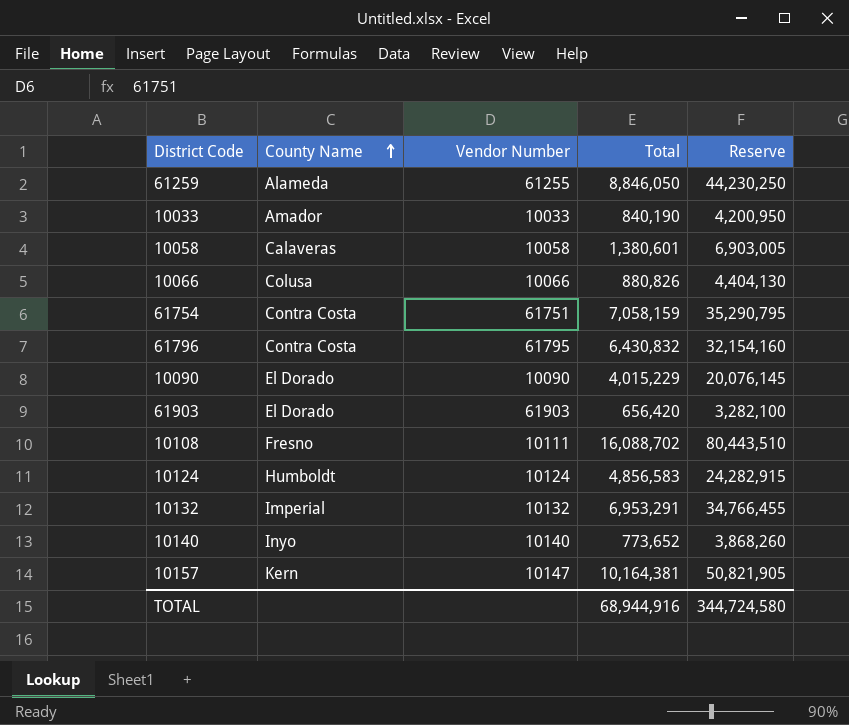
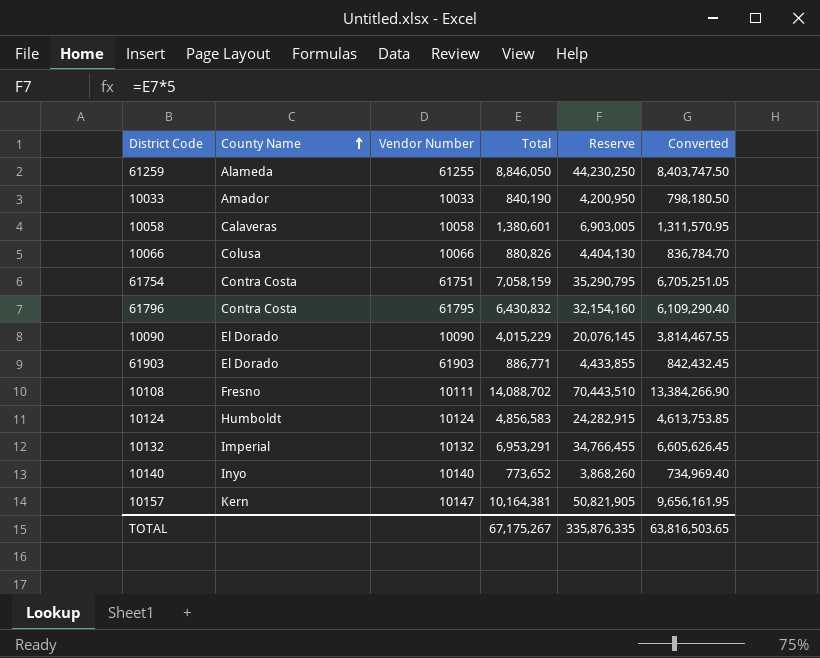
column Converted | formula: none -> [Total] * 0.95
61903 | Total: 656,420 -> 886,771
61903 | Reserve: 3,282,100 -> 4,433,855
10108 | Total: 16,088,702 -> 14,088,702
10108 | Reserve: 80,443,510 -> 70,443,510
TOTAL | Total: 68,944,916 -> 67,175,267
TOTAL | Reserve: 344,724,580 -> 335,876,335

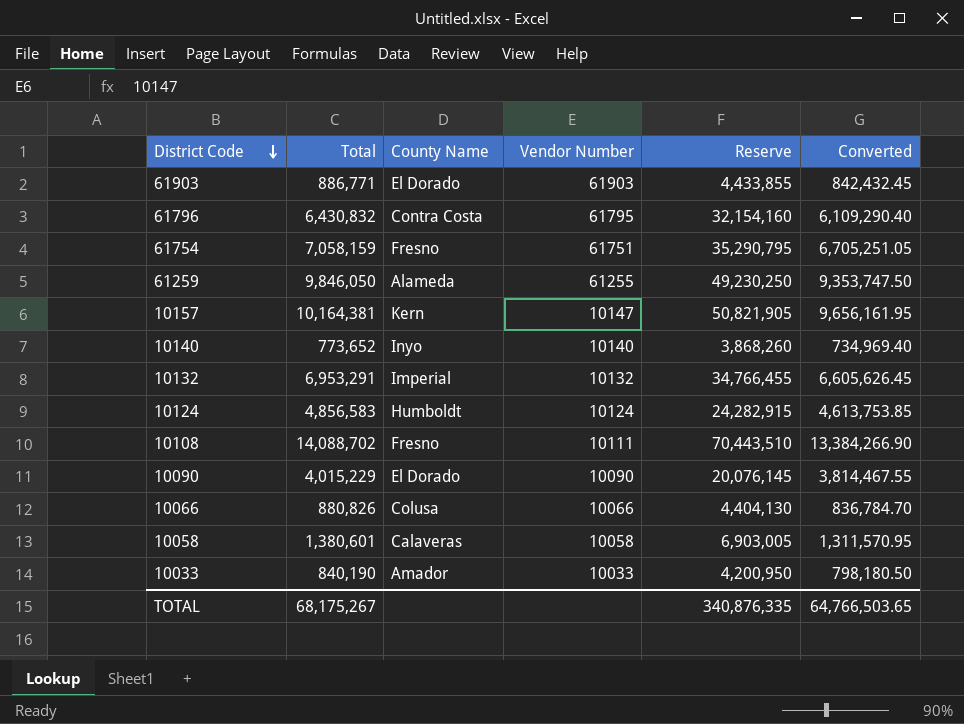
row order: County Name ascending -> District Code descending
column Total | position: 4 -> 2
61754 | County Name: Contra Costa -> Fresno
61259 | Total: 8,846,050 -> 9,846,050
61259 | Reserve: 44,230,250 -> 49,230,250
61259 | Converted: 8,403,747.50 -> 9,353,747.50
TOTAL | Total: 67,175,267 -> 68,175,267
TOTAL | Reserve: 335,876,335 -> 340,876,335
TOTAL | Converted: 63,816,503.65 -> 64,766,503.65

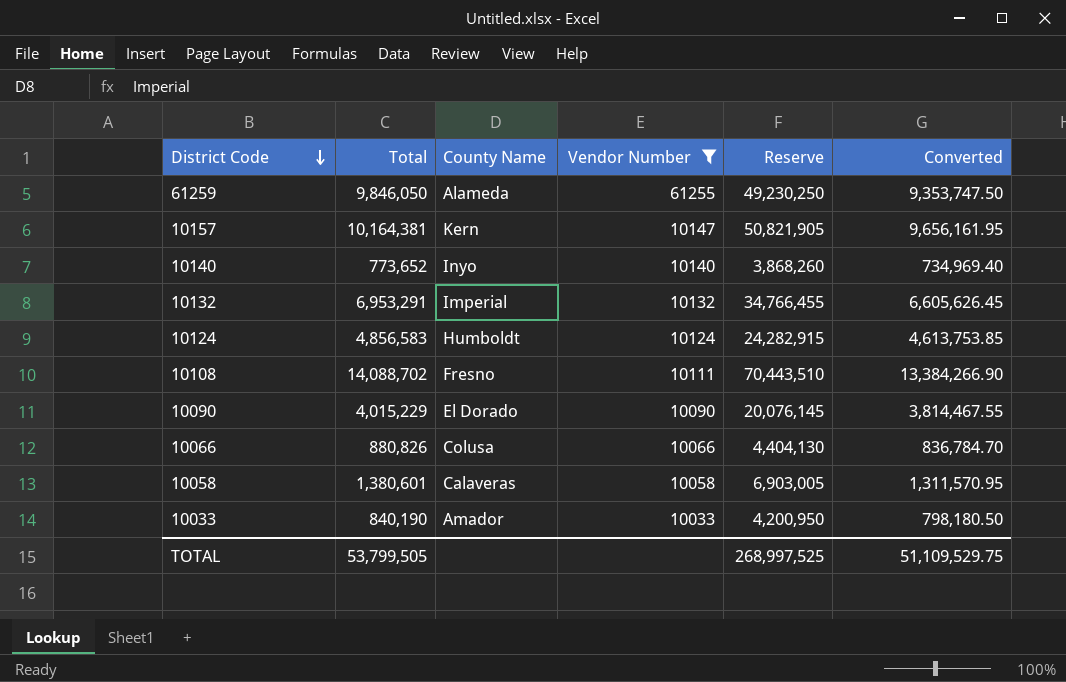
filter: none -> Vendor Number <= 61255
TOTAL | Total: 68,175,267 -> 53,799,505
TOTAL | Reserve: 340,876,335 -> 268,997,525
TOTAL | Converted: 64,766,503.65 -> 51,109,529.75

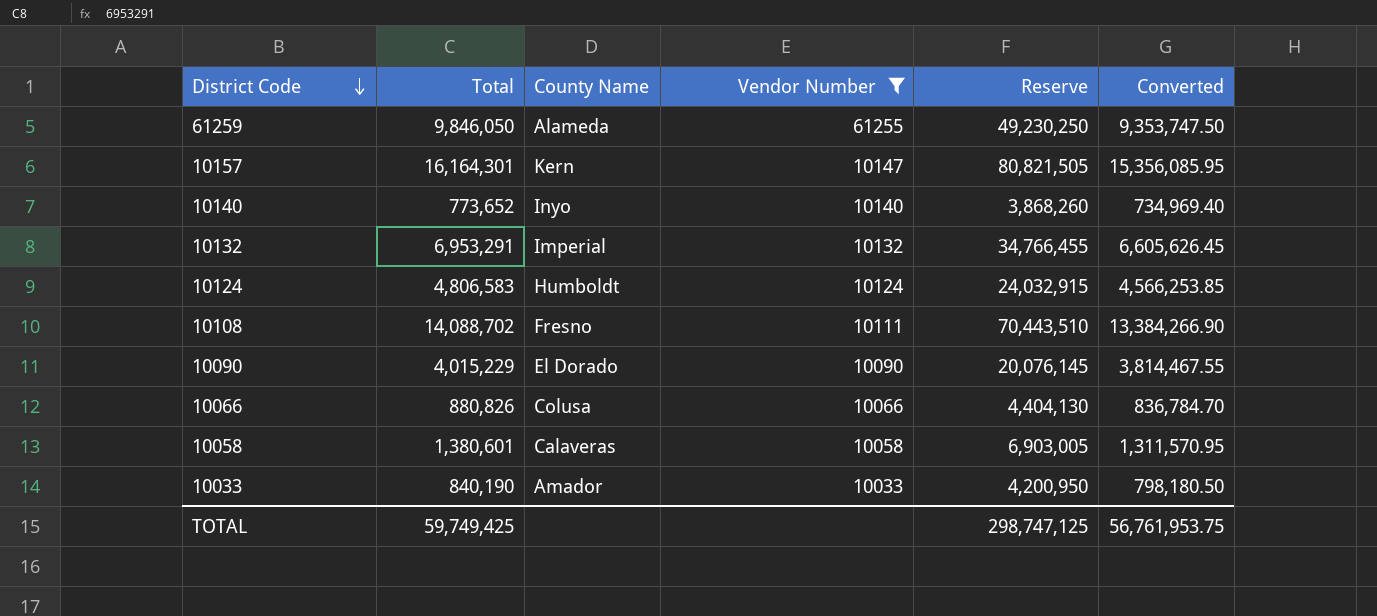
10157 | Total: 10,164,381 -> 16,164,301
10157 | Reserve: 50,821,905 -> 80,821,505
10157 | Converted: 9,656,161.95 -> 15,356,085.95
10124 | Total: 4,856,583 -> 4,806,583
10124 | Reserve: 24,282,915 -> 24,032,915
10124 | Converted: 4,613,753.85 -> 4,566,253.85
TOTAL | Total: 53,799,505 -> 59,749,425
TOTAL | Reserve: 268,997,525 -> 298,747,125
TOTAL | Converted: 51,109,529.75 -> 56,761,953.75

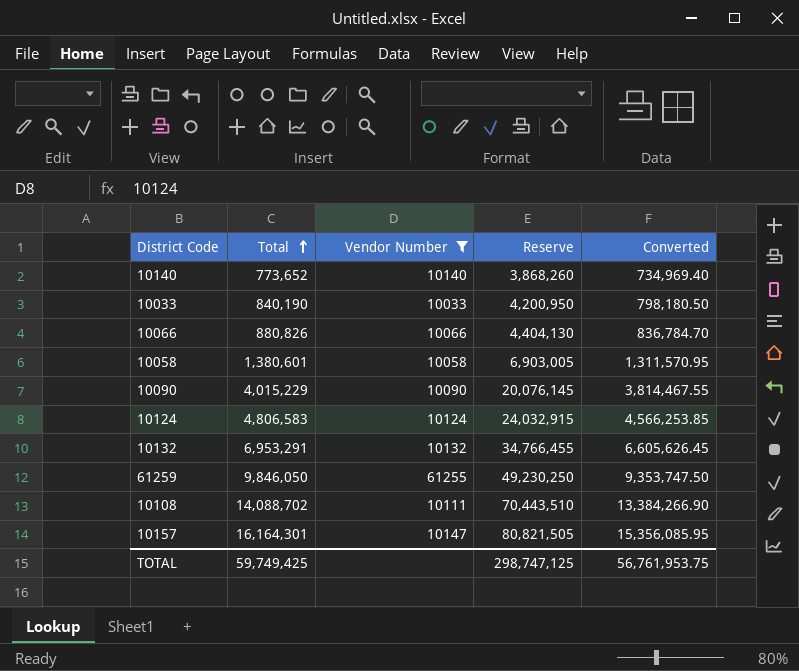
row order: District Code descending -> Total ascending
column County Name | position: 3 -> none

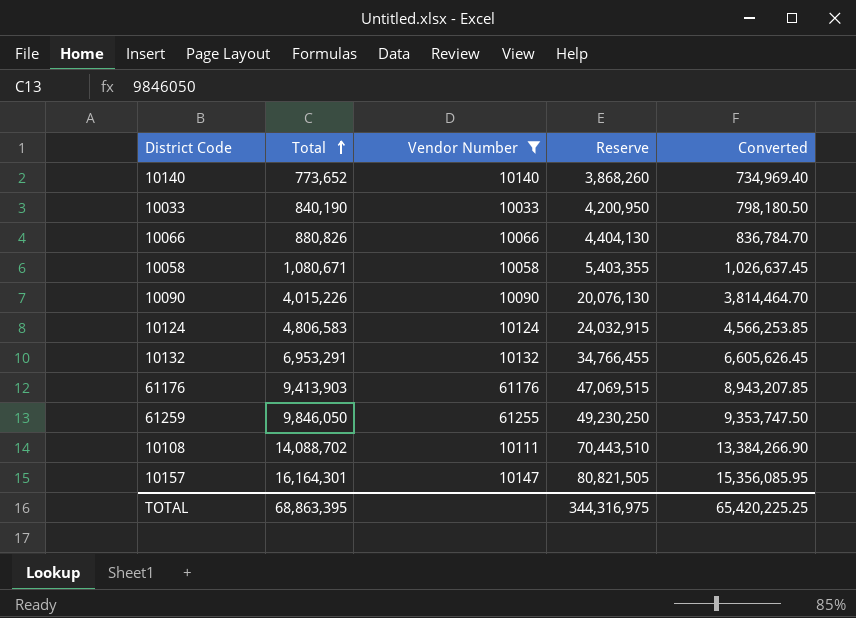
10058 | Total: 1,380,601 -> 1,080,671
10058 | Reserve: 6,903,005 -> 5,403,355
10058 | Converted: 1,311,570.95 -> 1,026,637.45
10090 | Total: 4,015,229 -> 4,015,226
10090 | Reserve: 20,076,145 -> 20,076,130
10090 | Converted: 3,814,467.55 -> 3,814,464.70
row 61176: none -> 9,413,903 | 61176 | 47,069,515 | 8,943,207.85
TOTAL | Total: 59,749,425 -> 68,863,395
TOTAL | Reserve: 298,747,125 -> 344,316,975
TOTAL | Converted: 56,761,953.75 -> 65,420,225.25

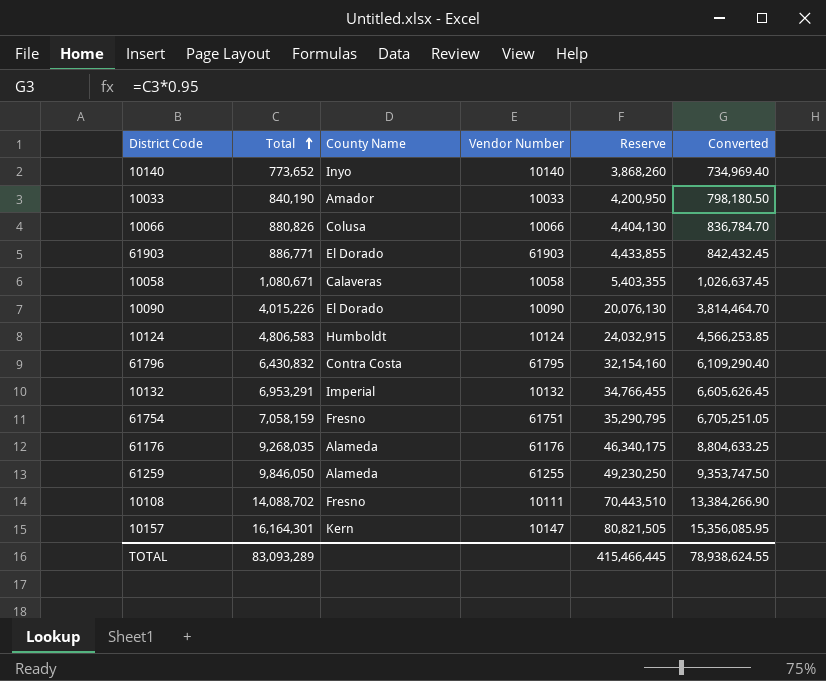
filter: Vendor Number <= 61255 -> none
column County Name | position: none -> 3
61176 | Total: 9,413,903 -> 9,268,035
61176 | Reserve: 47,069,515 -> 46,340,175
61176 | Converted: 8,943,207.85 -> 8,804,633.25
TOTAL | Total: 68,863,395 -> 83,093,289
TOTAL | Reserve: 344,316,975 -> 415,466,445
TOTAL | Converted: 65,420,225.25 -> 78,938,624.55

